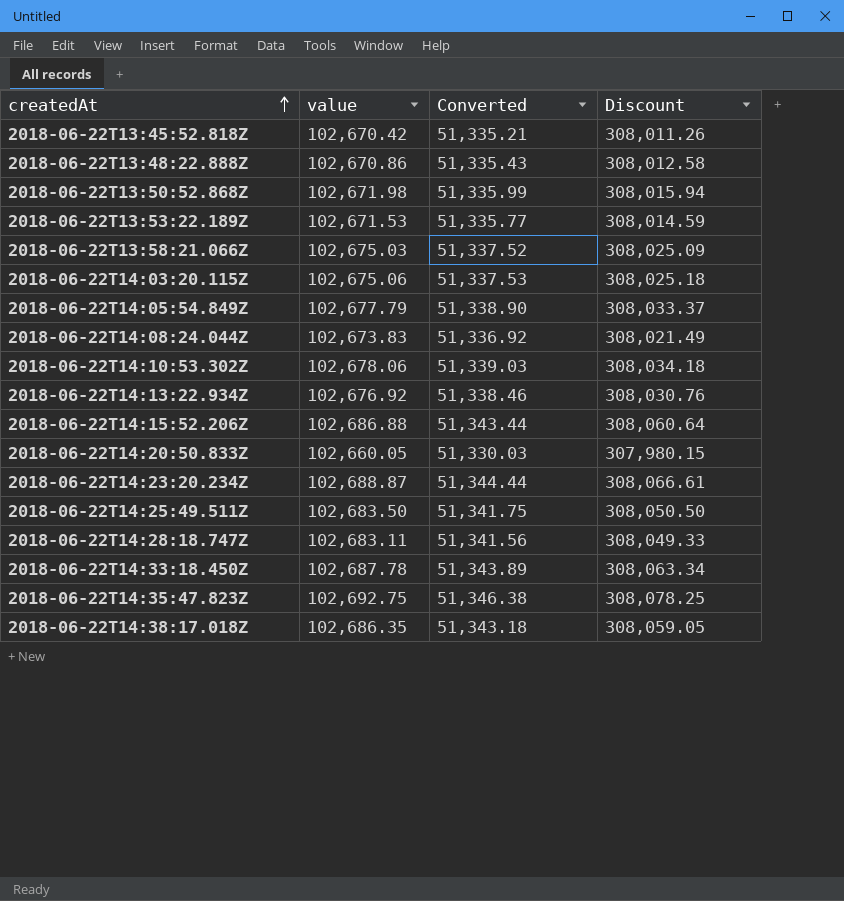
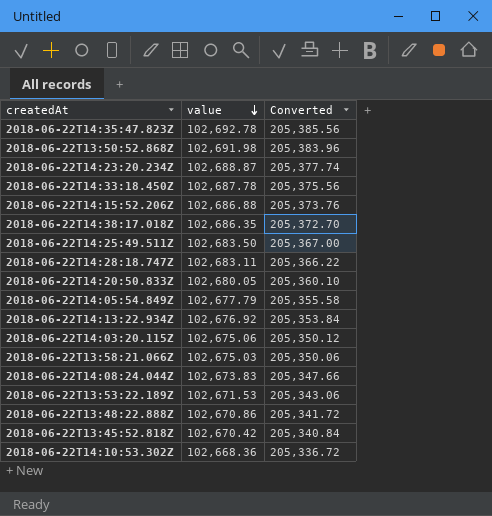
row order: createdAt ascending -> value descending
column Discount | formula: [value] * 3 -> none
column Converted | formula: [value] * 0.5 -> [value] * 2
2018-06-22T14:35:47.823Z | value: 102,692.75 -> 102,692.78
2018-06-22T13:50:52.868Z | value: 102,671.98 -> 102,691.98
2018-06-22T14:20:50.833Z | value: 102,660.05 -> 102,680.05
2018-06-22T14:10:53.302Z | value: 102,678.06 -> 102,668.36

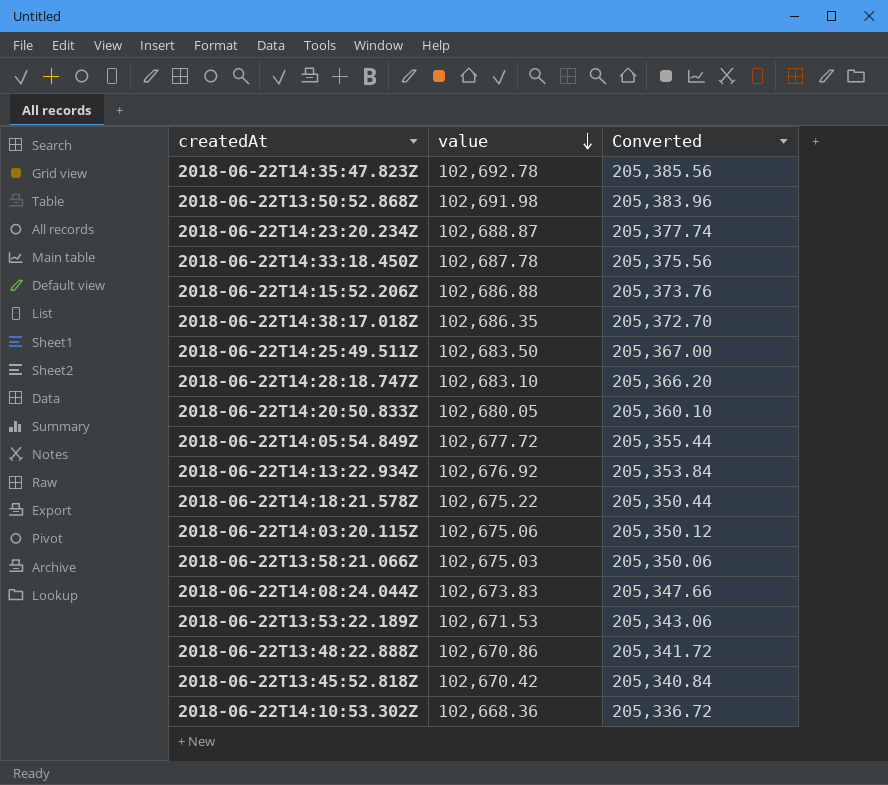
2018-06-22T14:28:18.747Z | value: 102,683.11 -> 102,683.10
2018-06-22T14:28:18.747Z | Converted: 205,366.22 -> 205,366.20
2018-06-22T14:05:54.849Z | value: 102,677.79 -> 102,677.72
2018-06-22T14:05:54.849Z | Converted: 205,355.58 -> 205,355.44
row 2018-06-22T14:18:21.578Z: none -> 102,675.22 | 205,350.44

